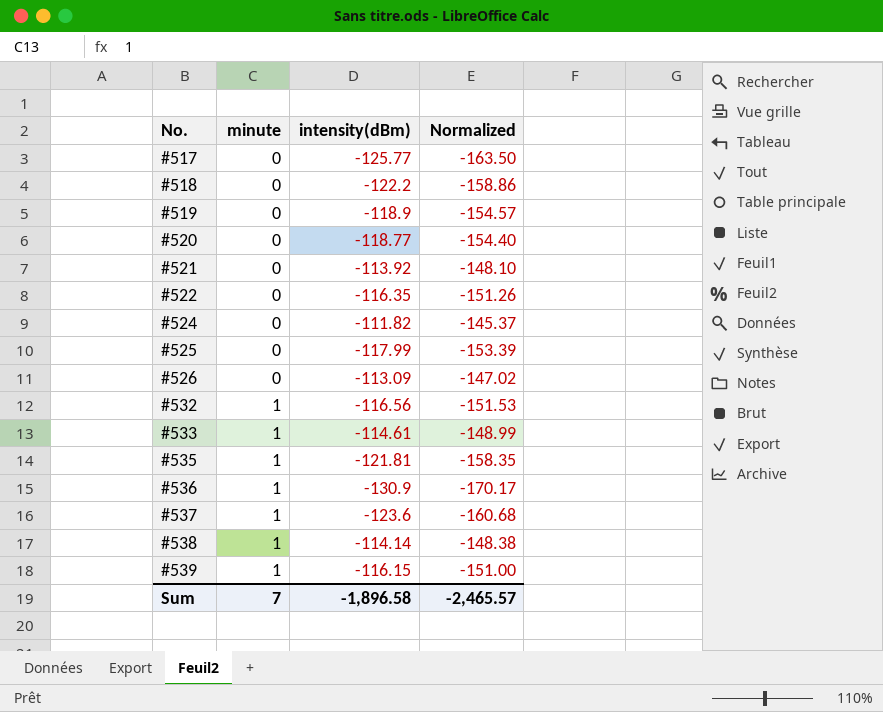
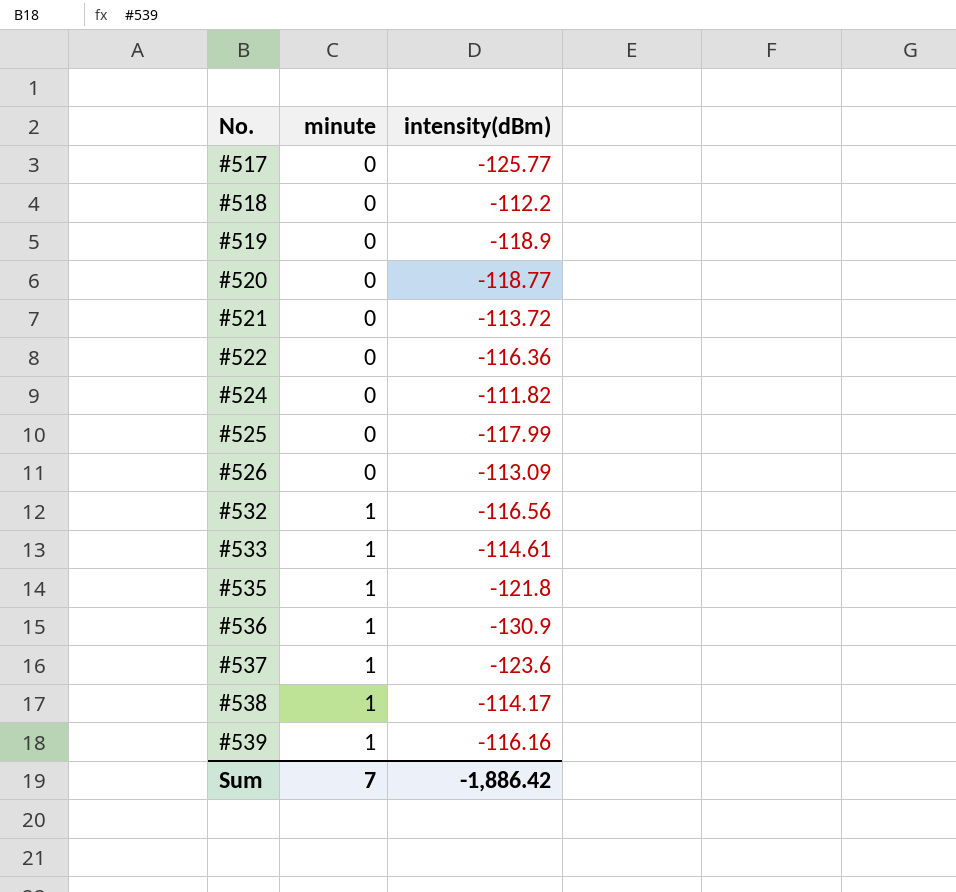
column Normalized | formula: [intensity(dBm)] * 1.3 -> none
#518 | intensity(dBm): -122.2 -> -112.2
#521 | intensity(dBm): -113.92 -> -113.72
#522 | intensity(dBm): -116.35 -> -116.36
#535 | intensity(dBm): -121.81 -> -121.8
#538 | intensity(dBm): -114.14 -> -114.17
#539 | intensity(dBm): -116.15 -> -116.16
Sum | intensity(dBm): -1,896.58 -> -1,886.42

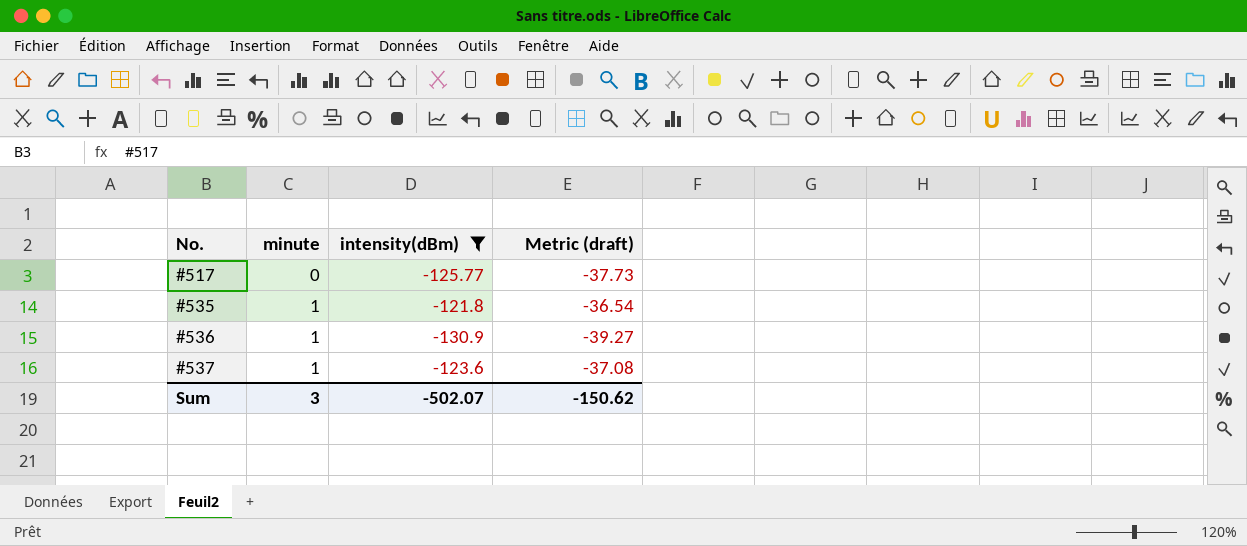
filter: none -> intensity(dBm) <= -121.8
column Metric (draft) | formula: none -> [intensity(dBm)] * 0.3
Sum | minute: 7 -> 3
Sum | intensity(dBm): -1,886.42 -> -502.07

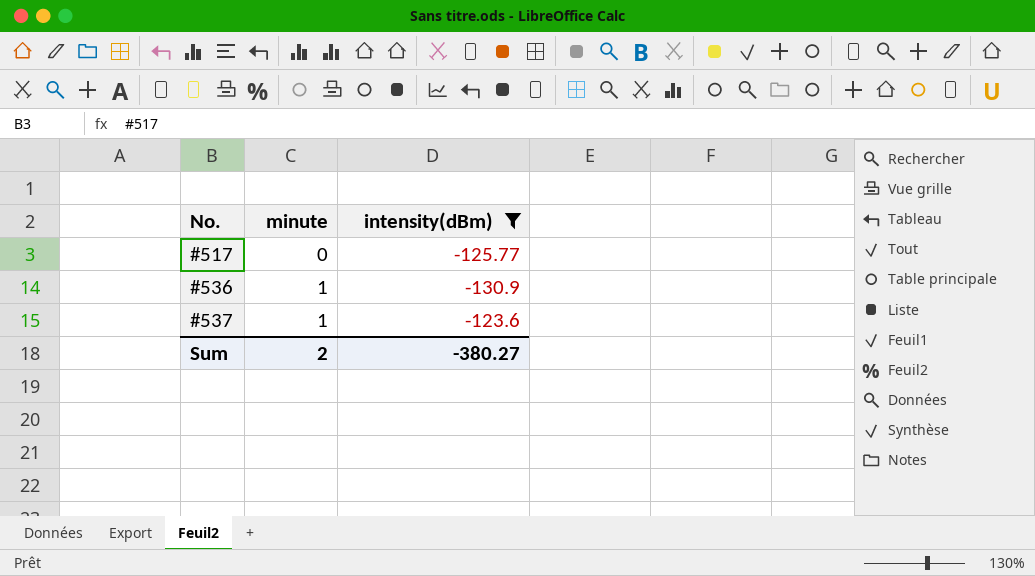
column Metric (draft) | formula: [intensity(dBm)] * 0.3 -> none
row #535: 1 | -121.8 | -36.54 -> none
Sum | minute: 3 -> 2
Sum | intensity(dBm): -502.07 -> -380.27

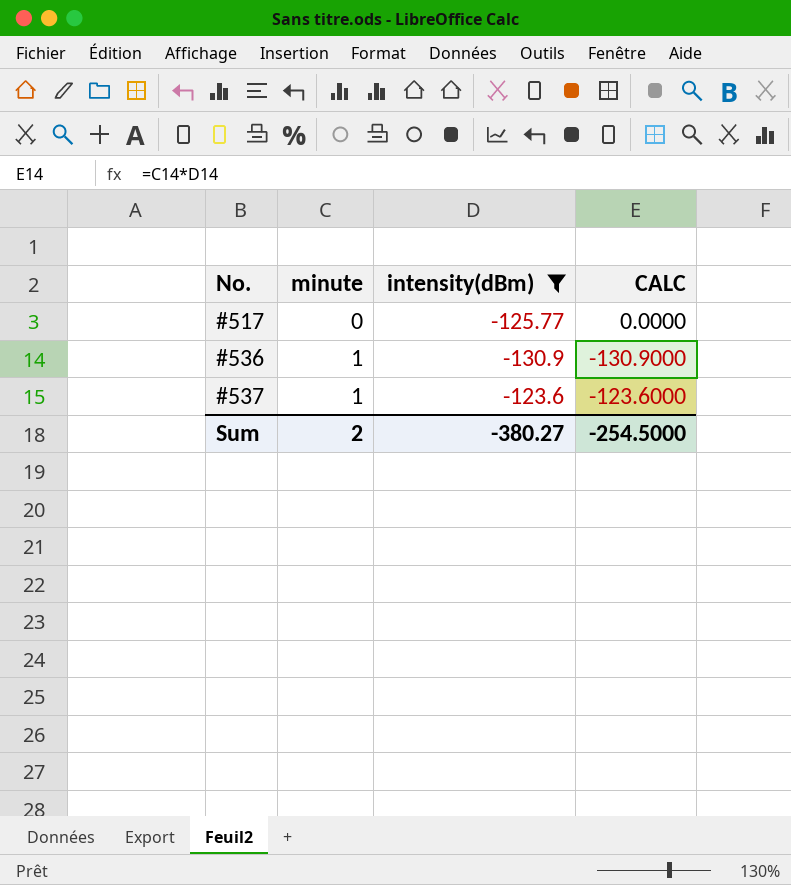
column CALC | formula: none -> [minute] * [intensity(dBm)]

